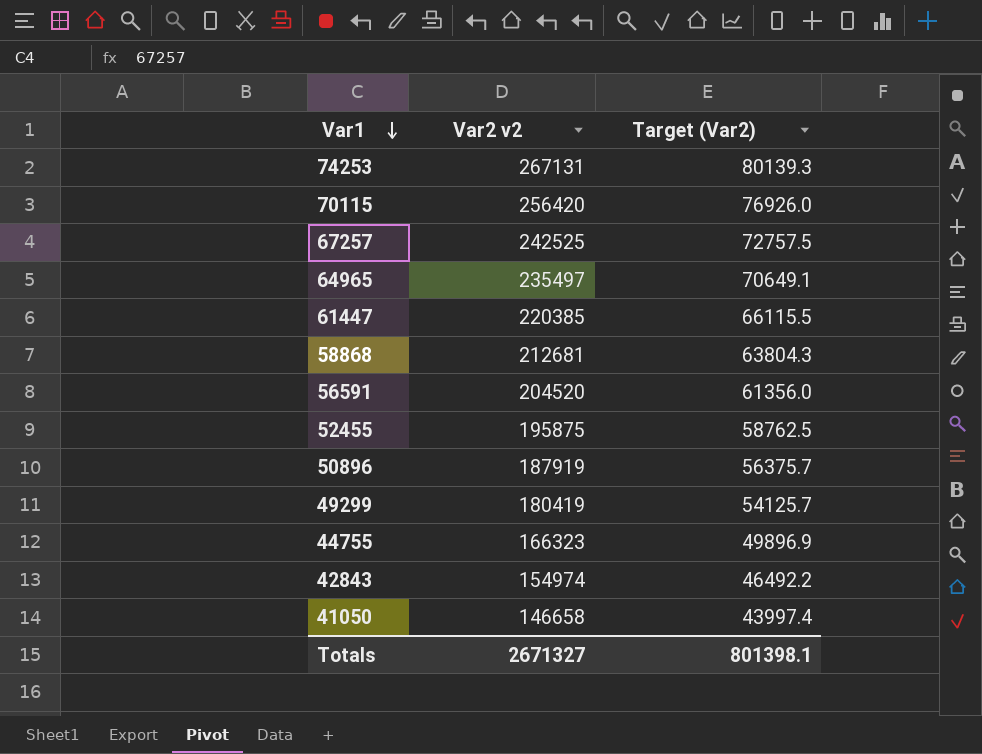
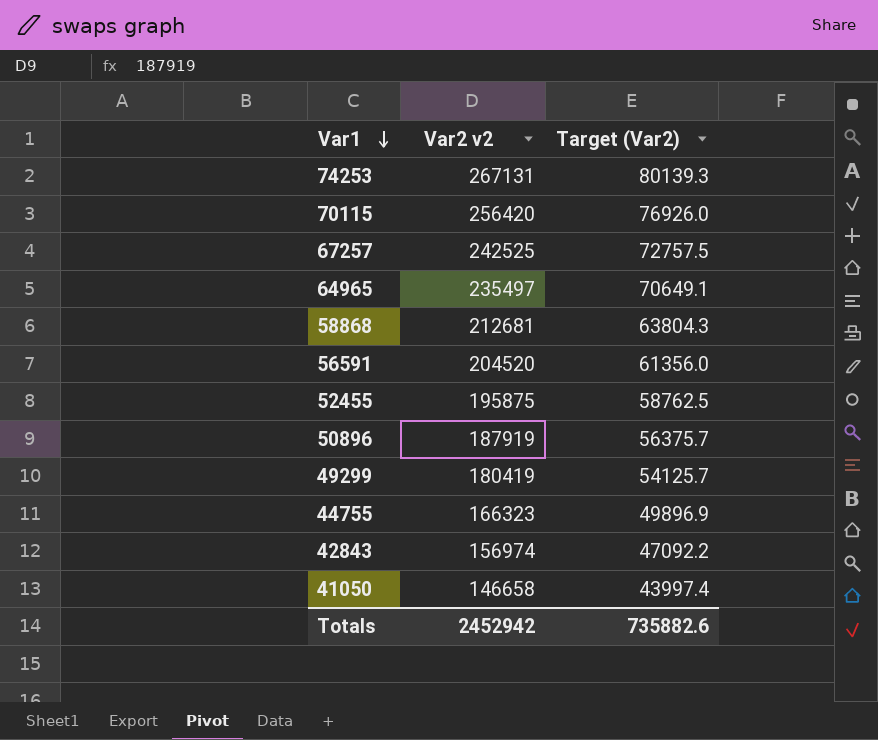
row 61447: 220385 | 66115.5 -> none
42843 | Var2 v2: 154974 -> 156974
42843 | Target (Var2): 46492.2 -> 47092.2
Totals | Var2 v2: 2671327 -> 2452942
Totals | Target (Var2): 801398.1 -> 735882.6

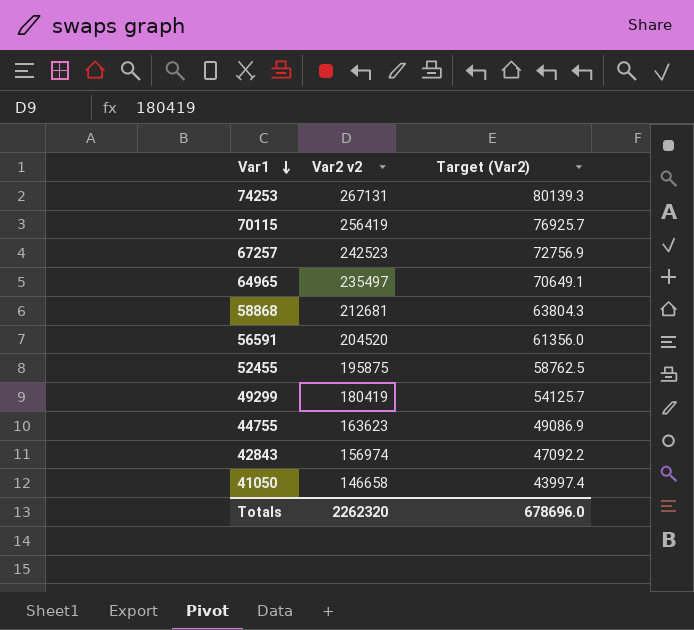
row 50896: 187919 | 56375.7 -> none
70115 | Var2 v2: 256420 -> 256419
70115 | Target (Var2): 76926.0 -> 76925.7
67257 | Var2 v2: 242525 -> 242523
67257 | Target (Var2): 72757.5 -> 72756.9
44755 | Var2 v2: 166323 -> 163623
44755 | Target (Var2): 49896.9 -> 49086.9
Totals | Var2 v2: 2452942 -> 2262320
Totals | Target (Var2): 735882.6 -> 678696.0

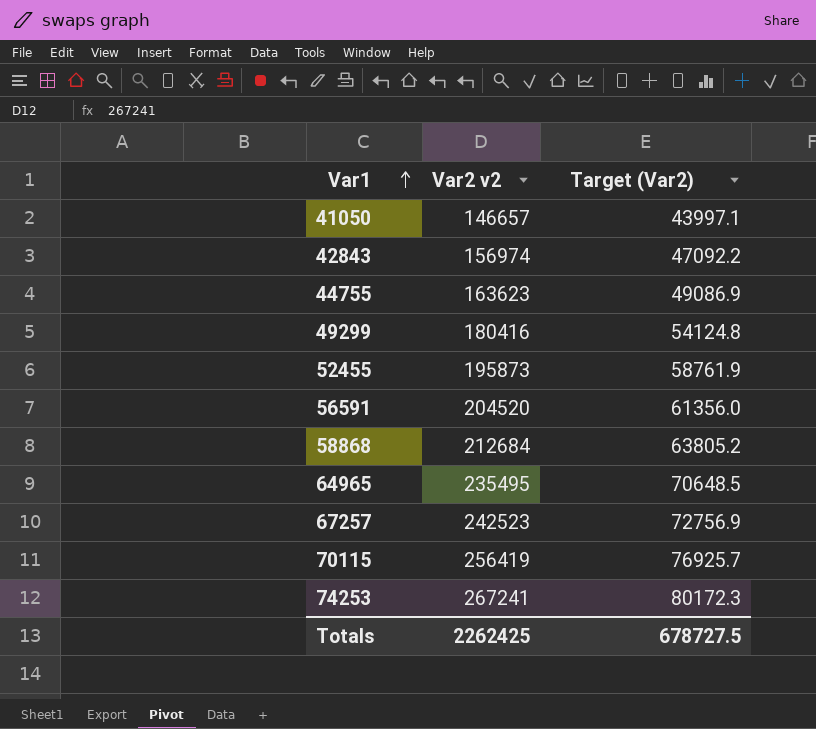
row order: Var1 descending -> Var1 ascending
41050 | Var2 v2: 146658 -> 146657
41050 | Target (Var2): 43997.4 -> 43997.1
49299 | Var2 v2: 180419 -> 180416
49299 | Target (Var2): 54125.7 -> 54124.8
52455 | Var2 v2: 195875 -> 195873
52455 | Target (Var2): 58762.5 -> 58761.9
58868 | Var2 v2: 212681 -> 212684
58868 | Target (Var2): 63804.3 -> 63805.2
64965 | Var2 v2: 235497 -> 235495
64965 | Target (Var2): 70649.1 -> 70648.5
74253 | Var2 v2: 267131 -> 267241
74253 | Target (Var2): 80139.3 -> 80172.3
Totals | Var2 v2: 2262320 -> 2262425
Totals | Target (Var2): 678696.0 -> 678727.5

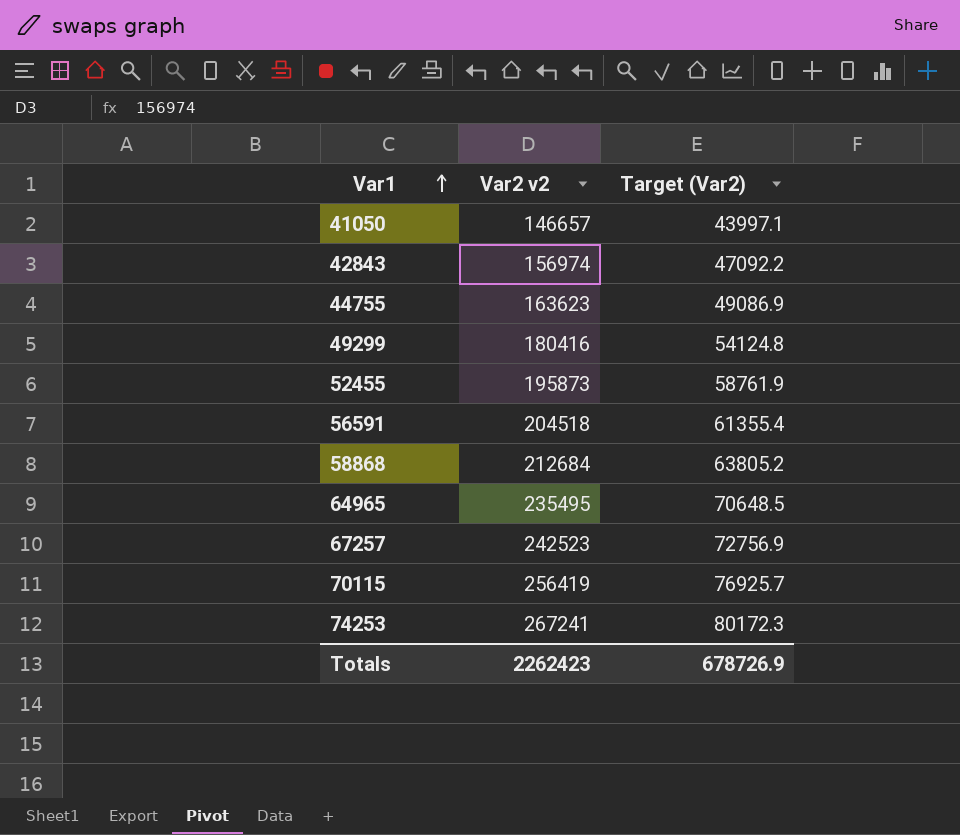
56591 | Var2 v2: 204520 -> 204518
56591 | Target (Var2): 61356.0 -> 61355.4
Totals | Var2 v2: 2262425 -> 2262423
Totals | Target (Var2): 678727.5 -> 678726.9

